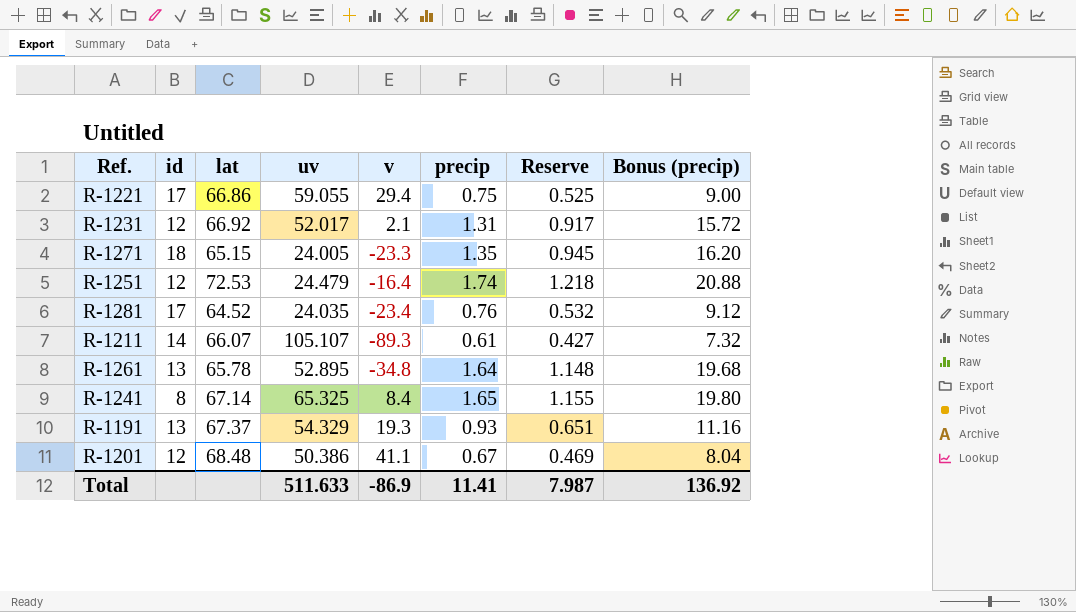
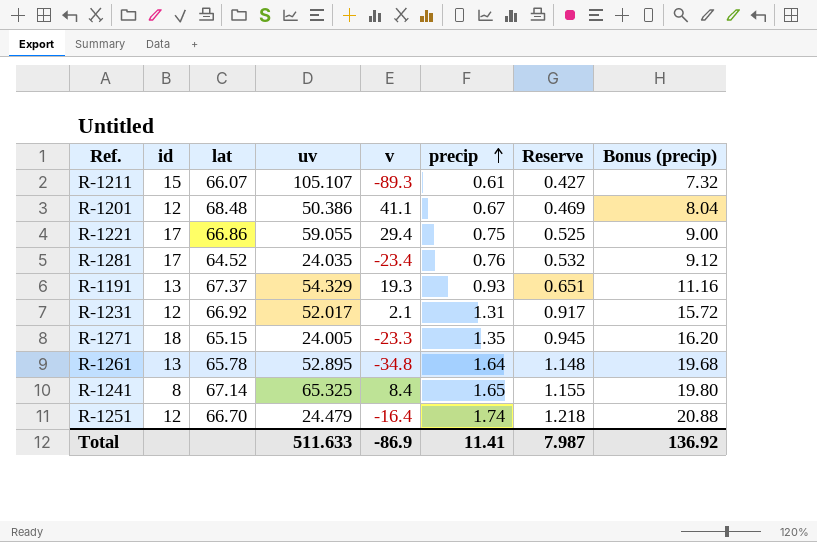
row order: none -> precip ascending
R-1211 | id: 14 -> 15
R-1251 | lat: 72.53 -> 66.70

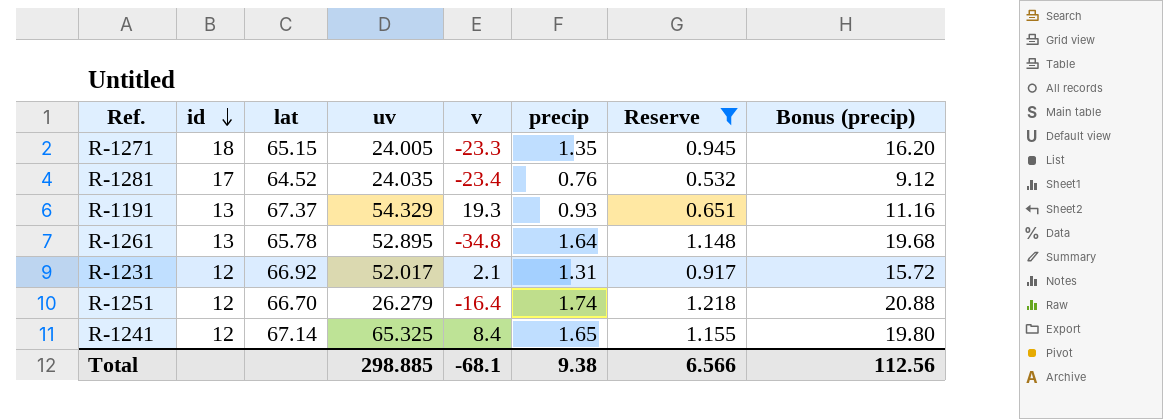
filter: none -> Reserve >= 0.532
row order: precip ascending -> id descending
R-1251 | uv: 24.479 -> 26.279
R-1241 | id: 8 -> 12
Total | uv: 511.633 -> 298.885
Total | v: -86.9 -> -68.1
Total | precip: 11.41 -> 9.38
Total | Reserve: 7.987 -> 6.566
Total | Bonus (precip): 136.92 -> 112.56

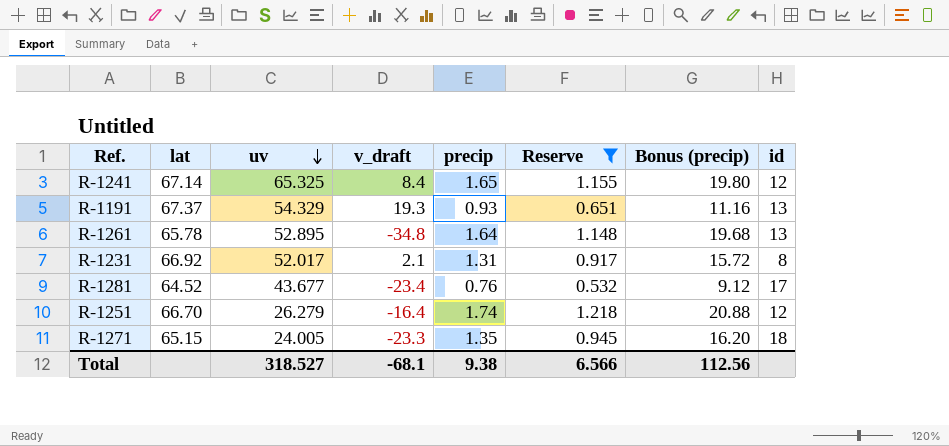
row order: id descending -> uv descending
column name: v -> v_draft
column id | position: 2 -> 8
R-1231 | id: 12 -> 8
R-1281 | uv: 24.035 -> 43.677
Total | uv: 298.885 -> 318.527

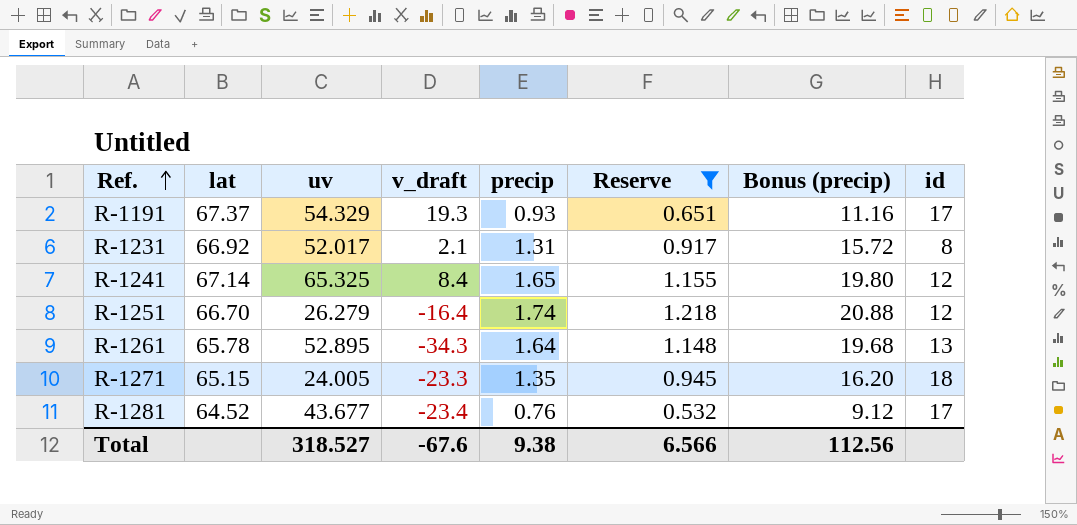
row order: uv descending -> Ref. ascending
R-1191 | id: 13 -> 17
R-1261 | v_draft: -34.8 -> -34.3
Total | v_draft: -68.1 -> -67.6

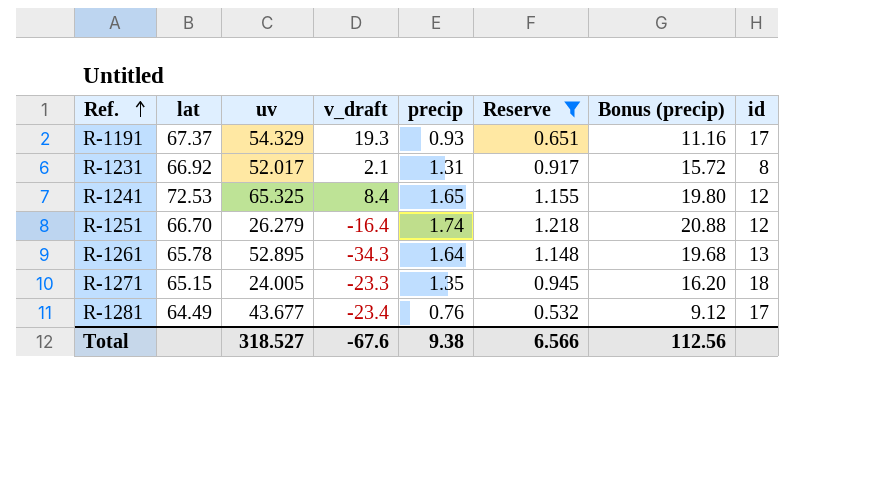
R-1241 | lat: 67.14 -> 72.53
R-1281 | lat: 64.52 -> 64.49

